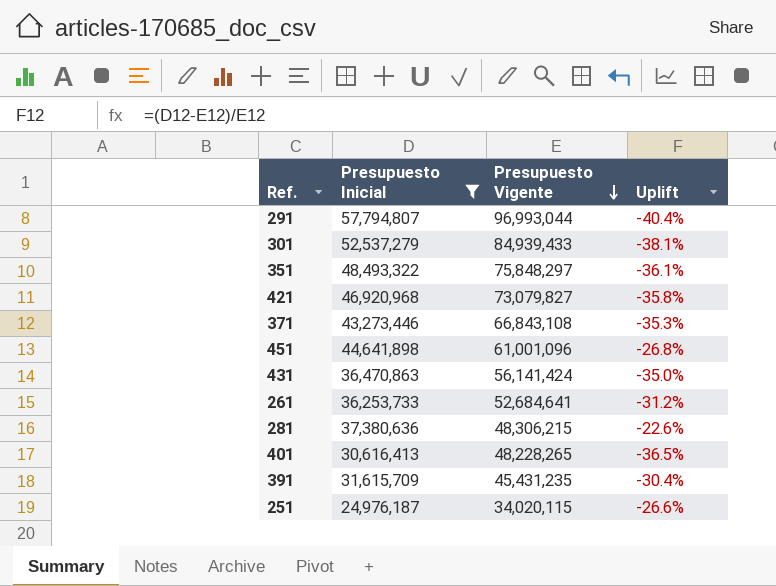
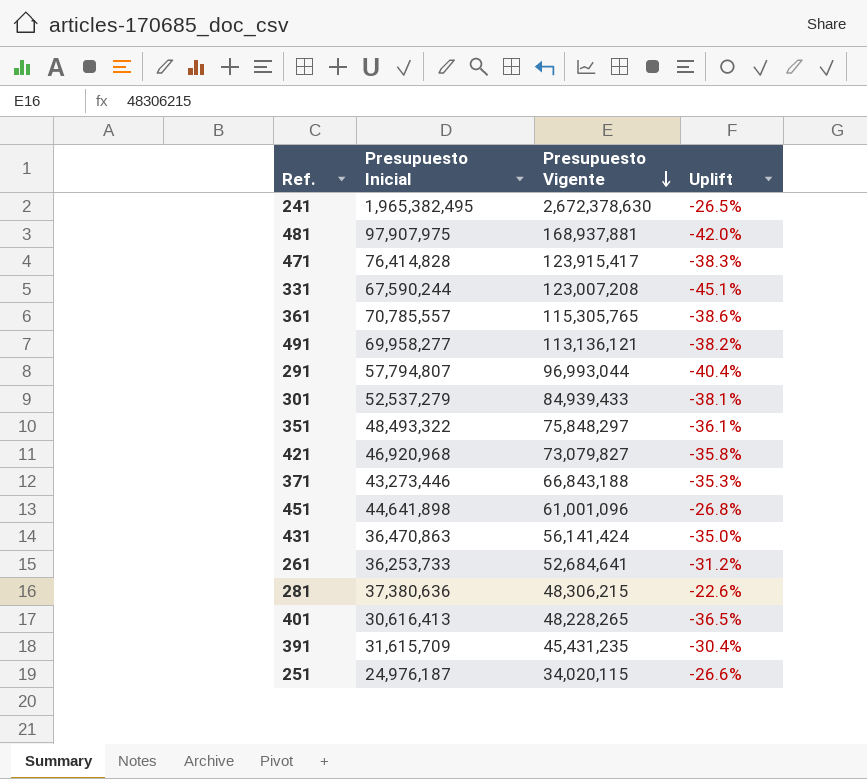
filter: Presupuesto Inicial <= 57,794,807 -> none
371 | Presupuesto Vigente: 66,843,108 -> 66,843,188

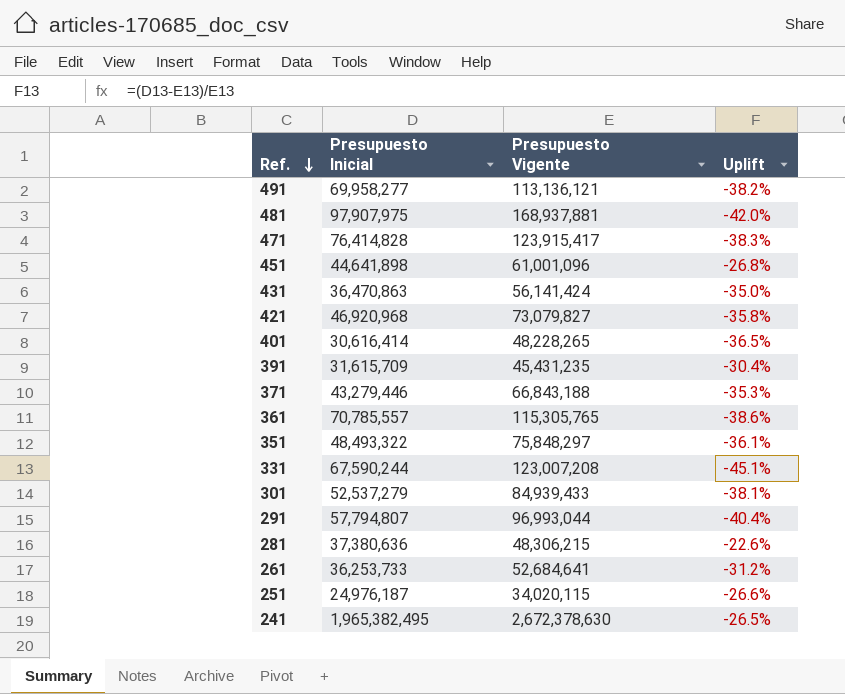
row order: Presupuesto Vigente descending -> Ref. descending
401 | Presupuesto Inicial: 30,616,413 -> 30,616,414
371 | Presupuesto Inicial: 43,273,446 -> 43,279,446

